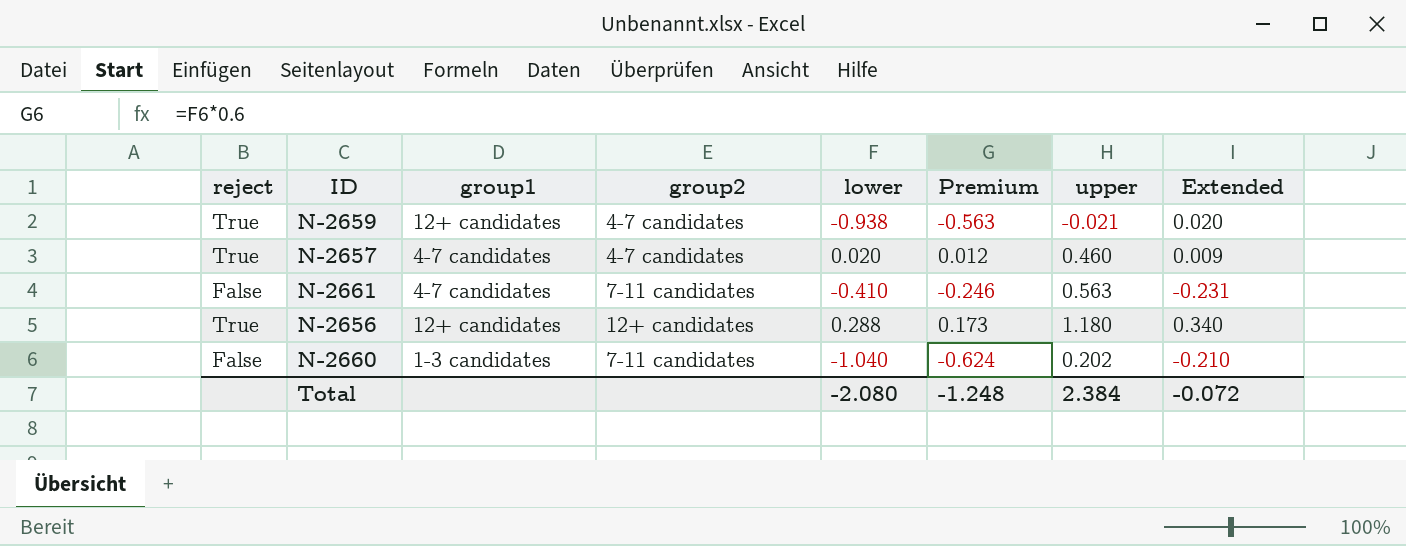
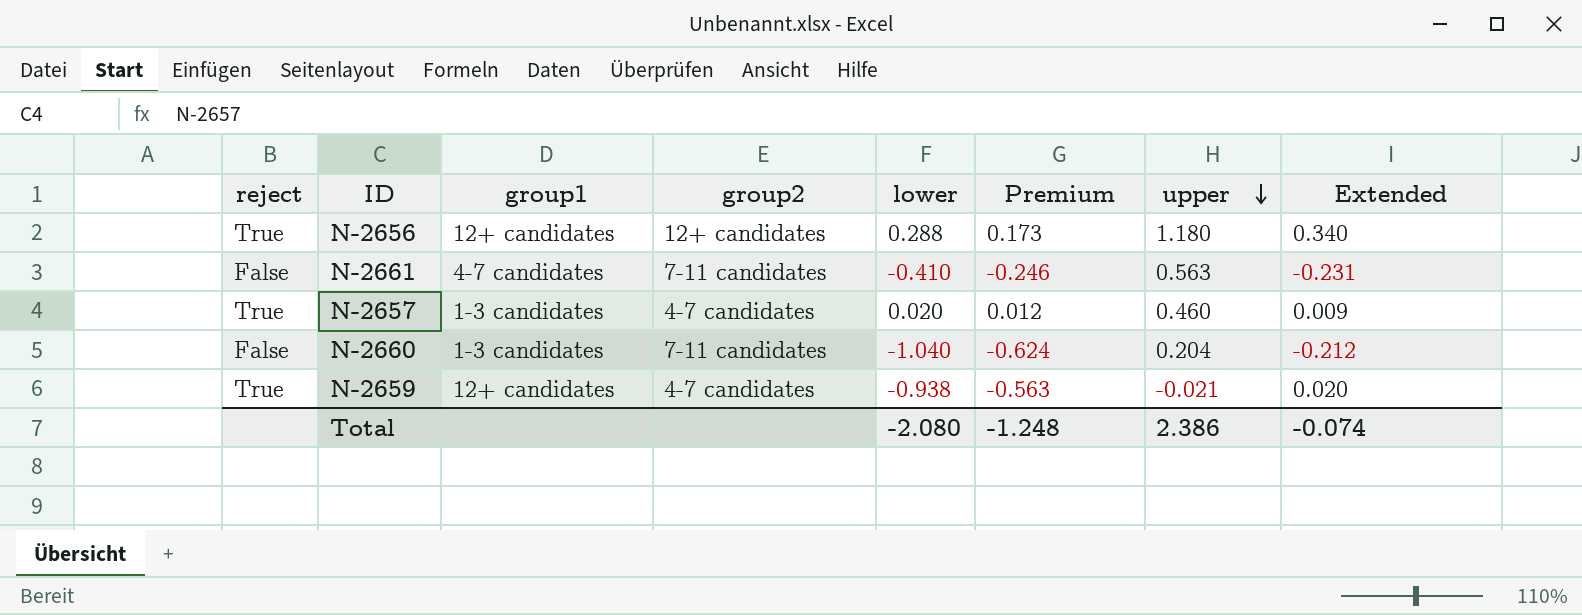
row order: none -> upper descending
N-2657 | group1: 4-7 candidates -> 1-3 candidates
N-2660 | upper: 0.202 -> 0.204
N-2660 | Extended: -0.210 -> -0.212
Total | upper: 2.384 -> 2.386
Total | Extended: -0.072 -> -0.074

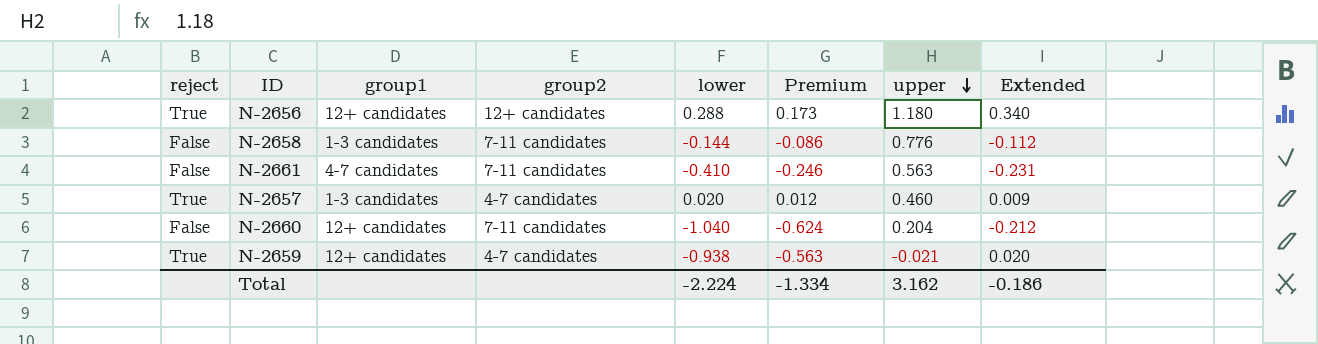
row N-2658: none -> False | 1-3 candidates | 7-11 candidates | -0.144 | -0.086 | 0.776 | -0.112
N-2660 | group1: 1-3 candidates -> 12+ candidates
Total | lower: -2.080 -> -2.224
Total | Premium: -1.248 -> -1.334
Total | upper: 2.386 -> 3.162
Total | Extended: -0.074 -> -0.186

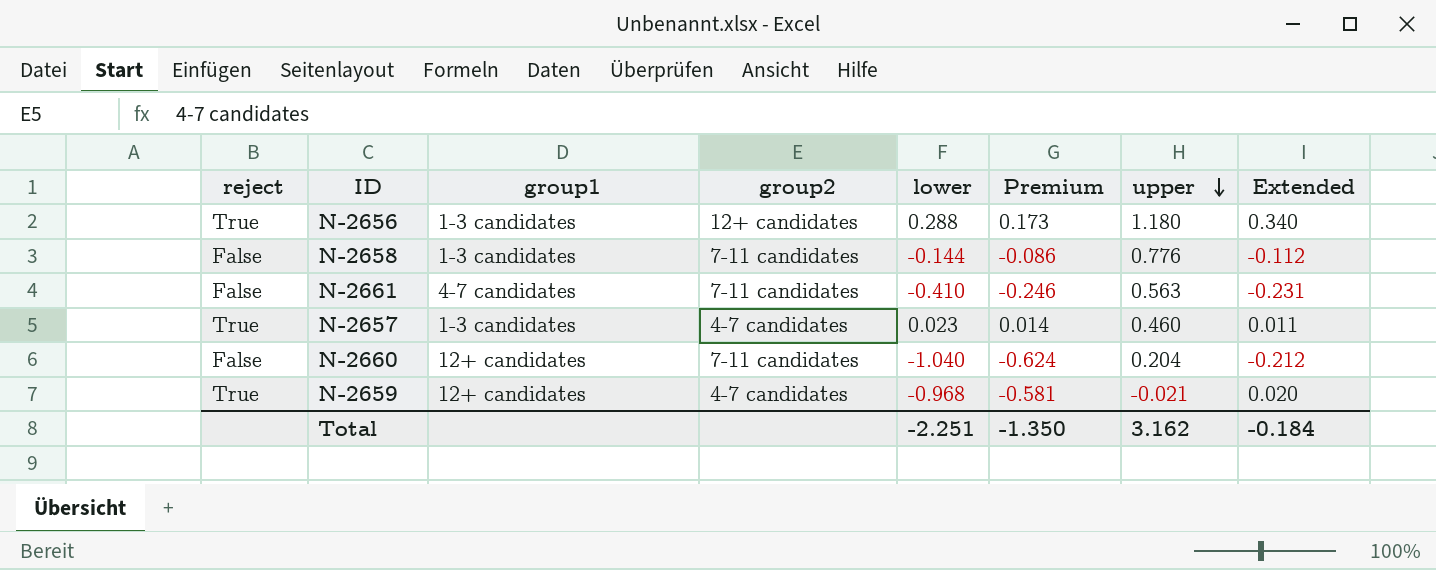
N-2656 | group1: 12+ candidates -> 1-3 candidates
N-2657 | lower: 0.020 -> 0.023
N-2657 | Premium: 0.012 -> 0.014
N-2657 | Extended: 0.009 -> 0.011
N-2659 | lower: -0.938 -> -0.968
N-2659 | Premium: -0.563 -> -0.581
Total | lower: -2.224 -> -2.251
Total | Premium: -1.334 -> -1.350
Total | Extended: -0.186 -> -0.184

